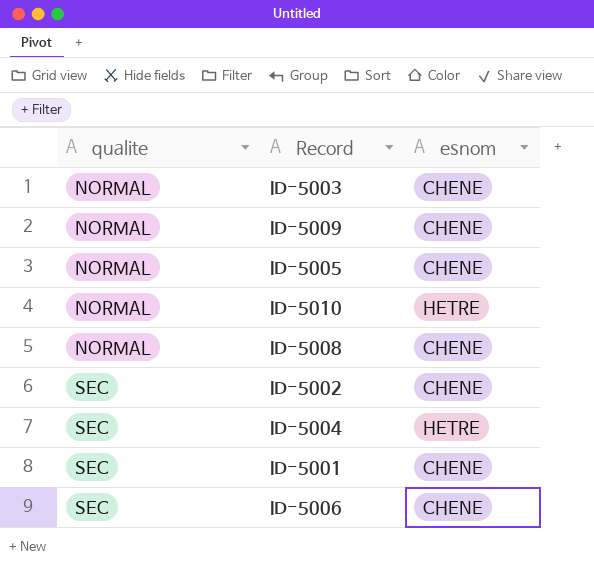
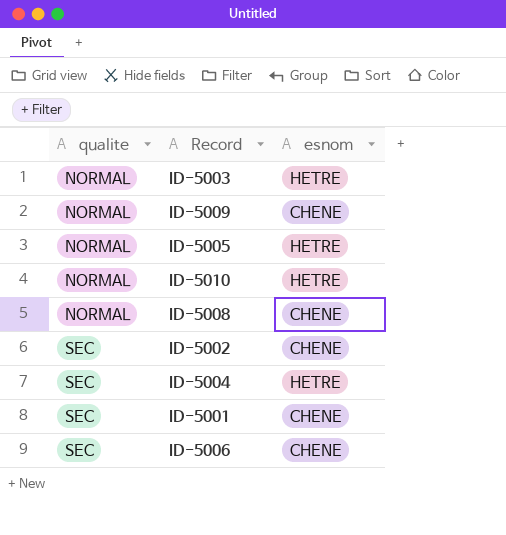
ID-5003 | esnom: CHENE -> HETRE
ID-5005 | esnom: CHENE -> HETRE

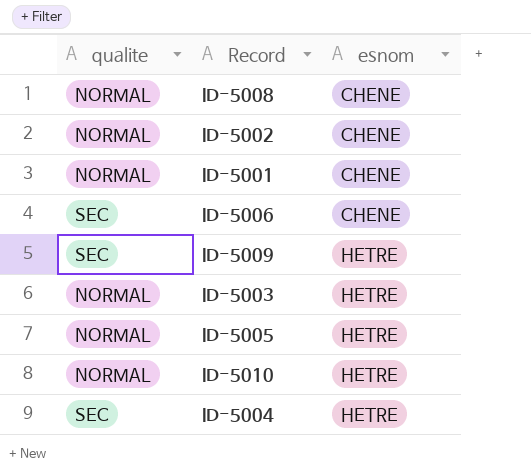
row order: qualite ascending -> esnom ascending
ID-5002 | qualite: SEC -> NORMAL
ID-5001 | qualite: SEC -> NORMAL
ID-5009 | qualite: NORMAL -> SEC
ID-5009 | esnom: CHENE -> HETRE

